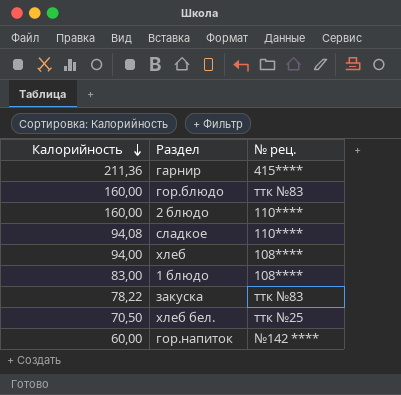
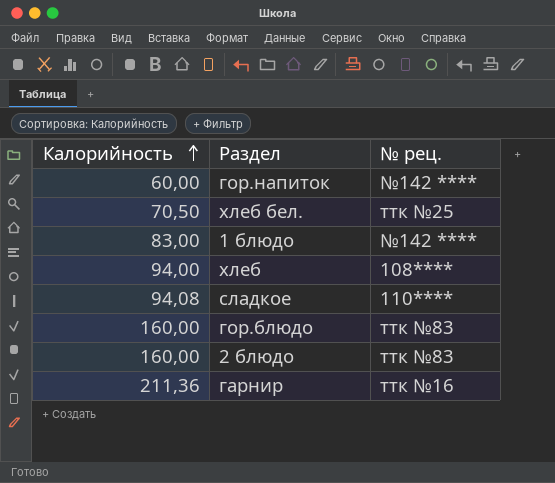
row order: Калорийность descending -> Калорийность ascending
row закуска: 78,22 | ттк №83 -> none
1 блюдо | № рец.: 108**** -> №142 ****
2 блюдо | № рец.: 110**** -> ттк №83
гарнир | № рец.: 415**** -> ттк №16

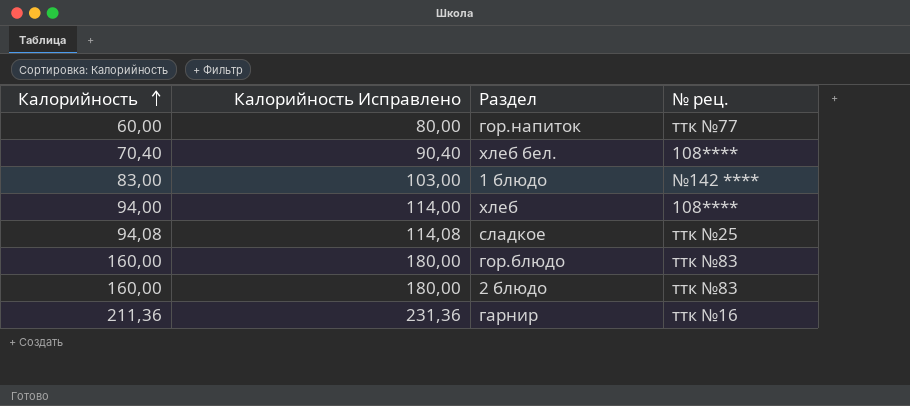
column Калорийность Исправлено | formula: none -> [Калорийность] + 20
гор.напиток | № рец.: №142 **** -> ттк №77
хлеб бел. | Калорийность: 70,50 -> 70,40
хлеб бел. | № рец.: ттк №25 -> 108****
сладкое | № рец.: 110**** -> ттк №25

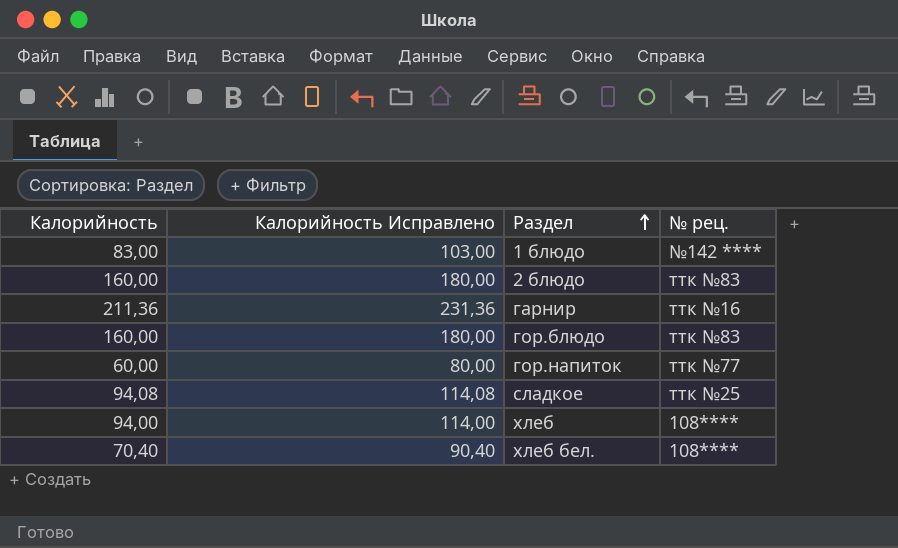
row order: Калорийность ascending -> Раздел ascending

